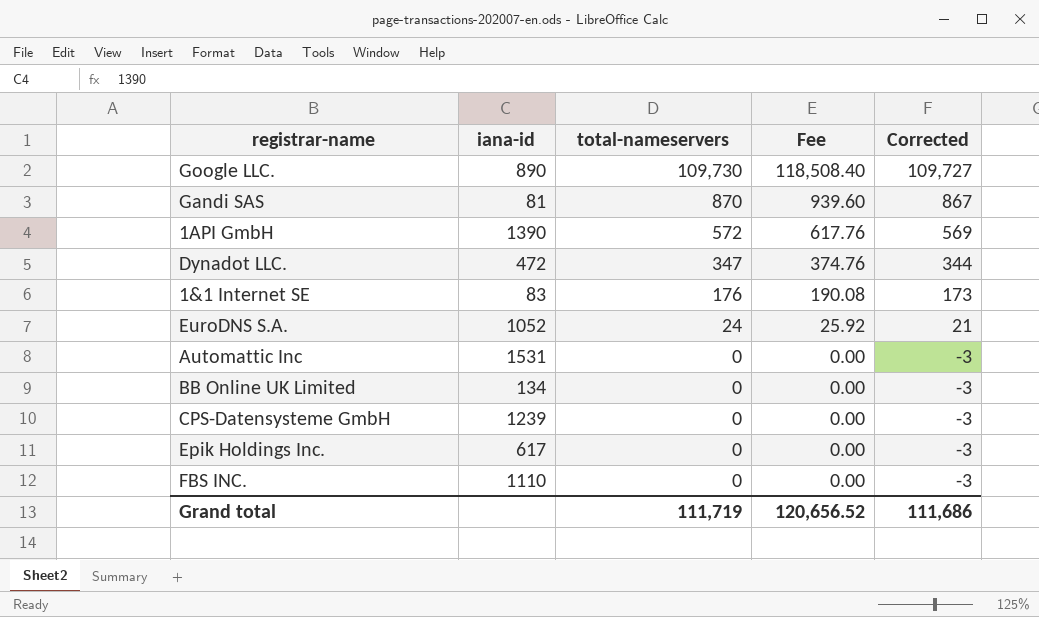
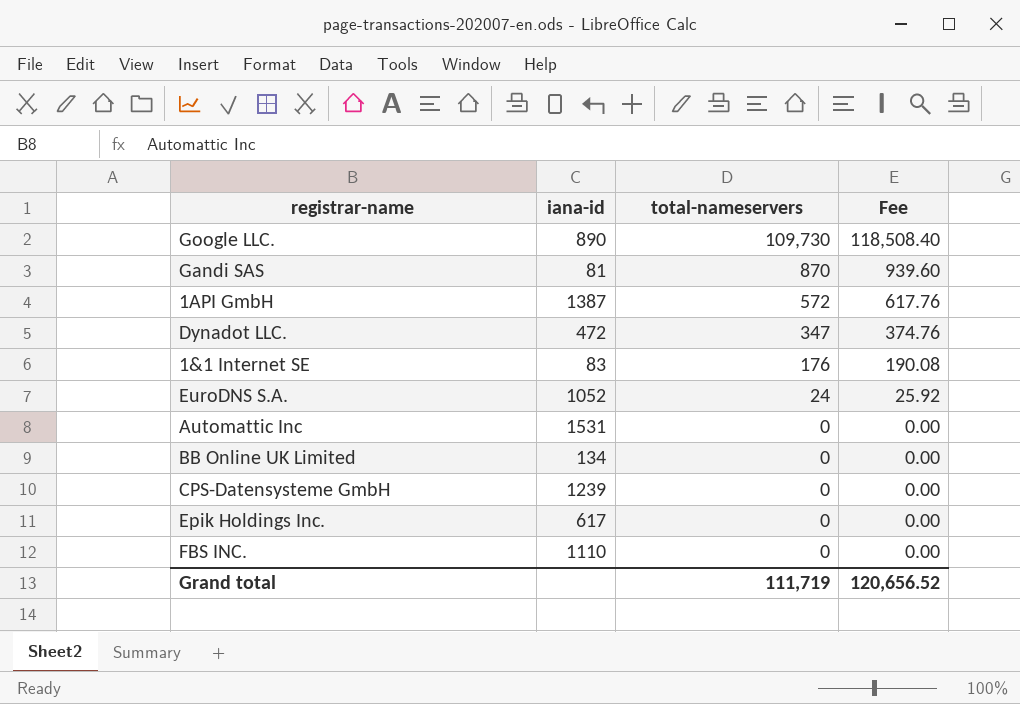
column Corrected | formula: [total-nameservers] - 3 -> none
1API GmbH | iana-id: 1390 -> 1387

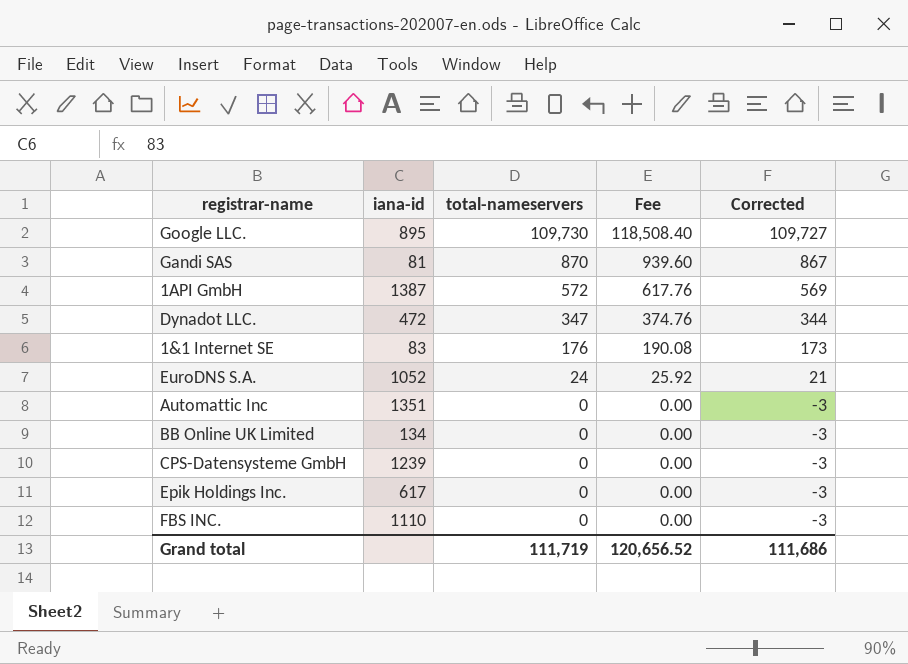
column Corrected | formula: none -> [total-nameservers] - 3
Google LLC. | iana-id: 890 -> 895
Automattic Inc | iana-id: 1531 -> 1351

